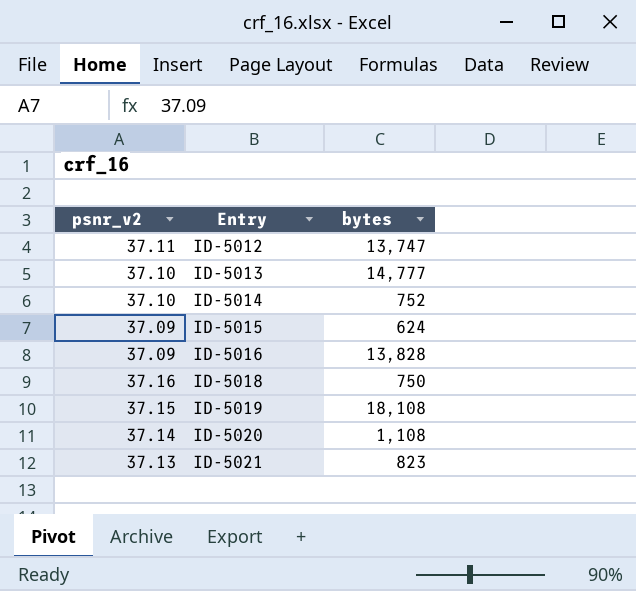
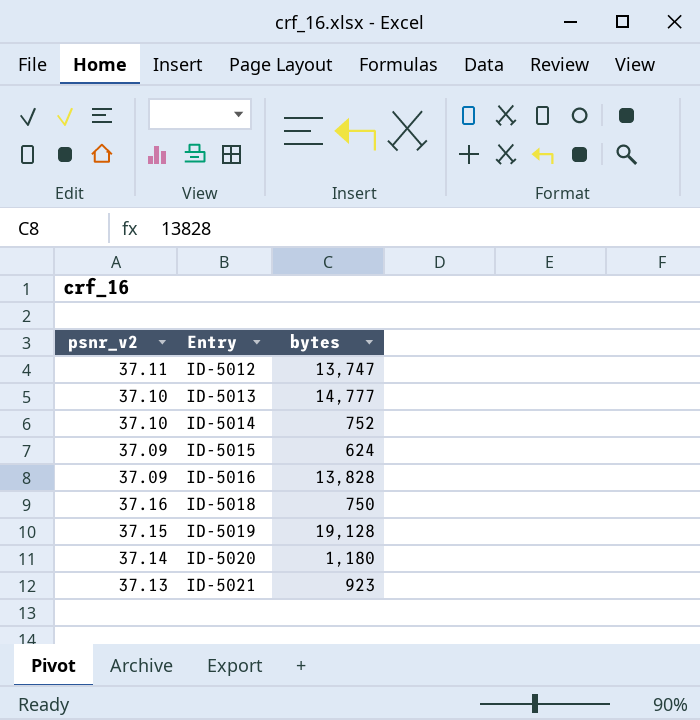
ID-5019 | bytes: 18,108 -> 19,128
ID-5020 | bytes: 1,108 -> 1,180
ID-5021 | bytes: 823 -> 923

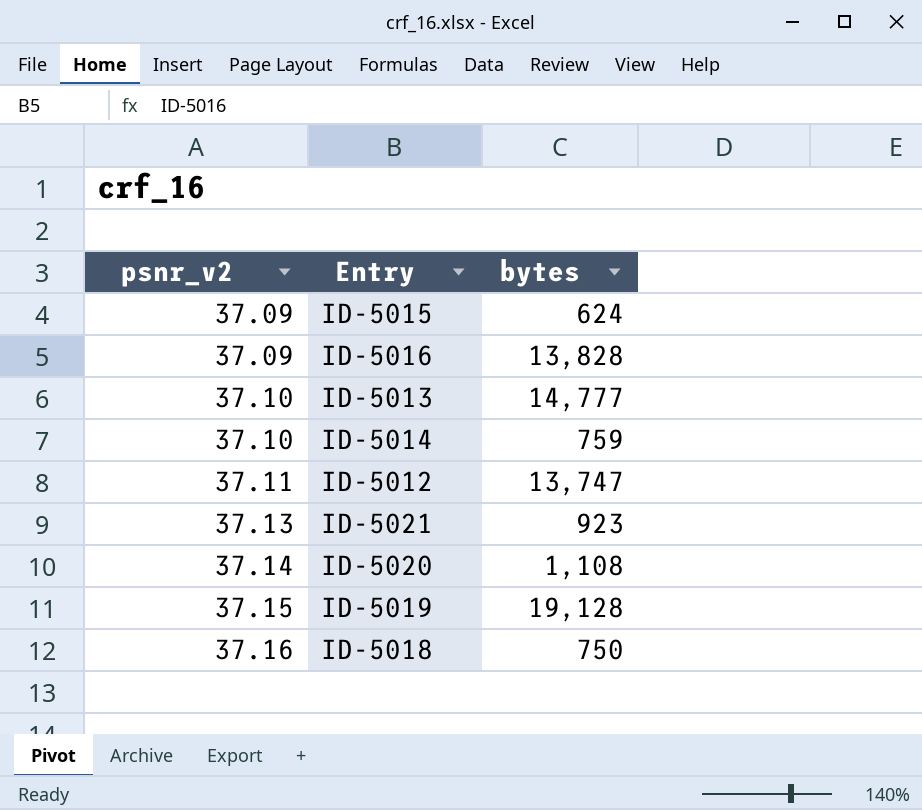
row order: Entry ascending -> psnr_v2 ascending
ID-5014 | bytes: 752 -> 759
ID-5020 | bytes: 1,180 -> 1,108

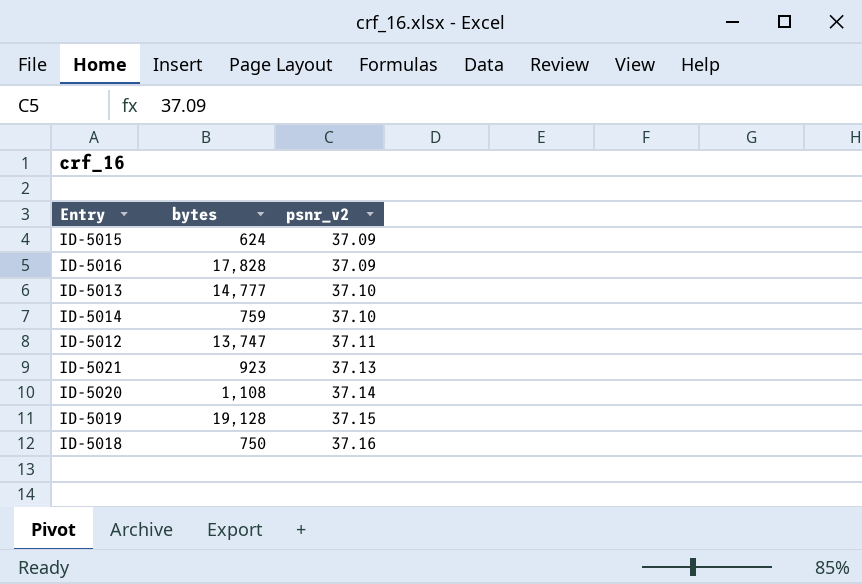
column psnr_v2 | position: 1 -> 3
ID-5016 | bytes: 13,828 -> 17,828

